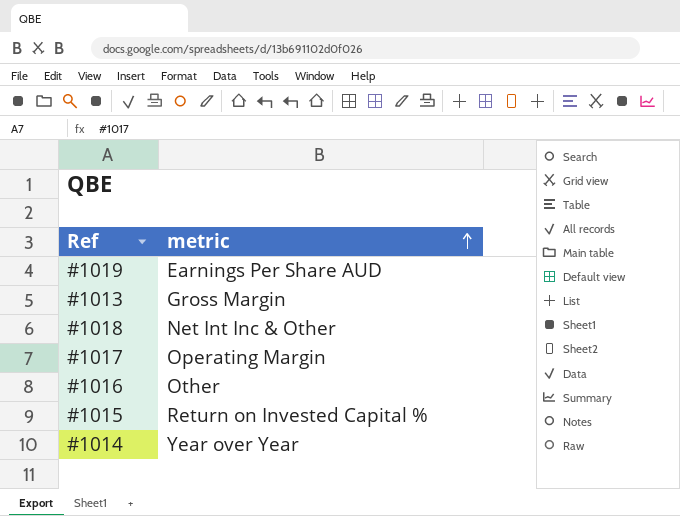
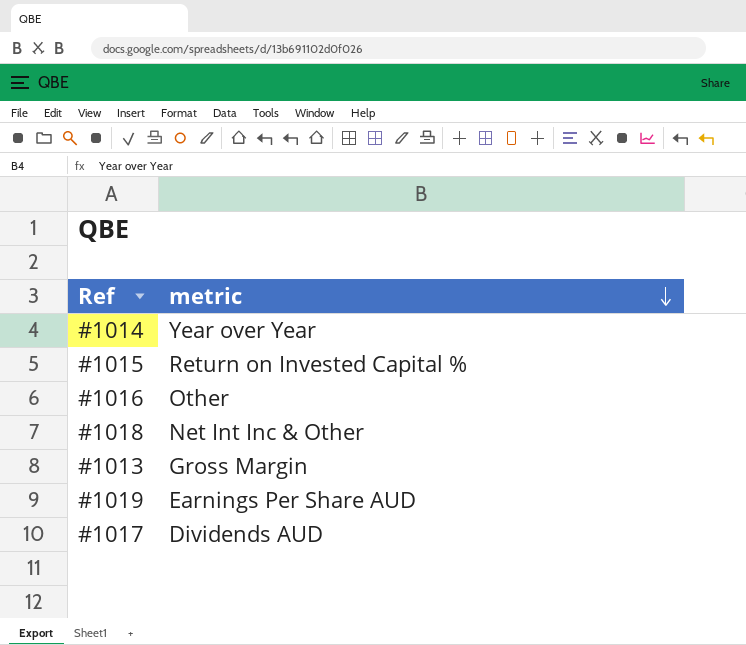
row order: metric ascending -> metric descending
#1017 | metric: Operating Margin -> Dividends AUD

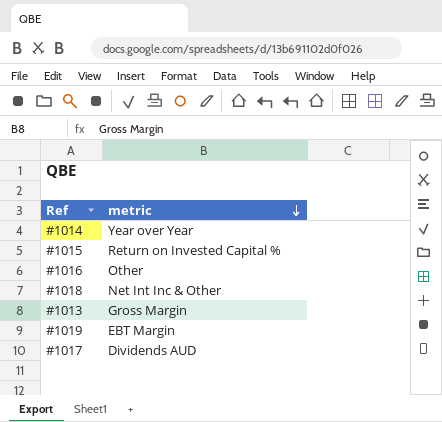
#1019 | metric: Earnings Per Share AUD -> EBT Margin

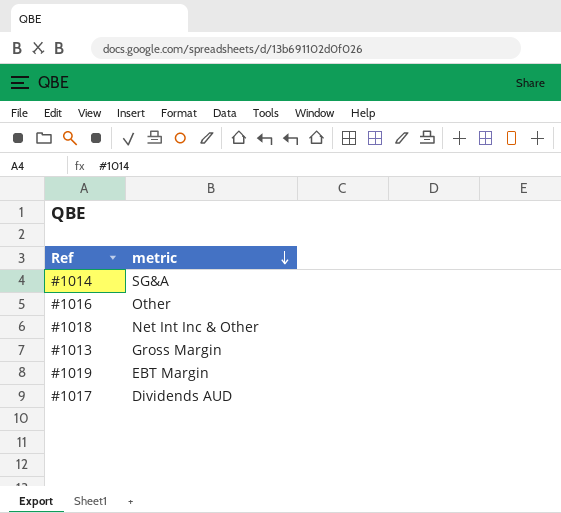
row #1015: Return on Invested Capital % -> none
#1014 | metric: Year over Year -> SG&A

